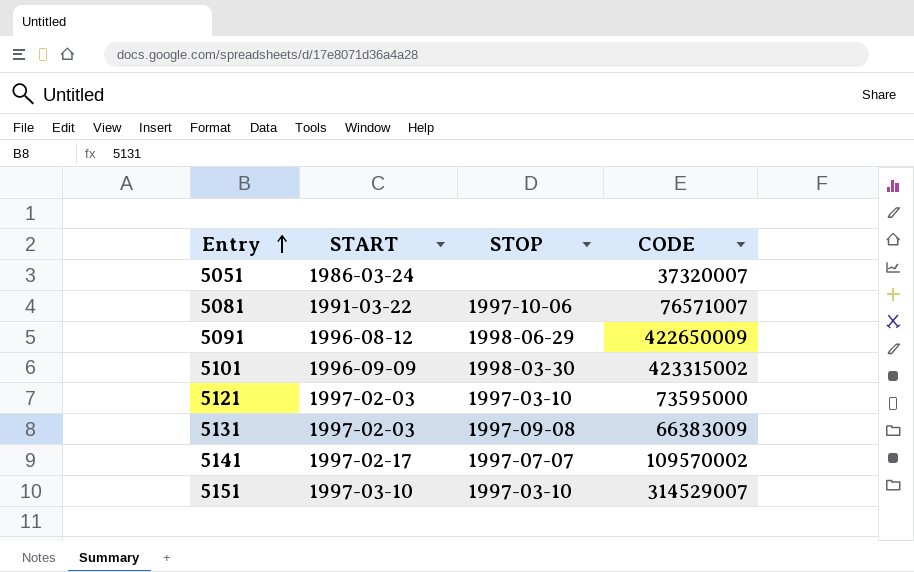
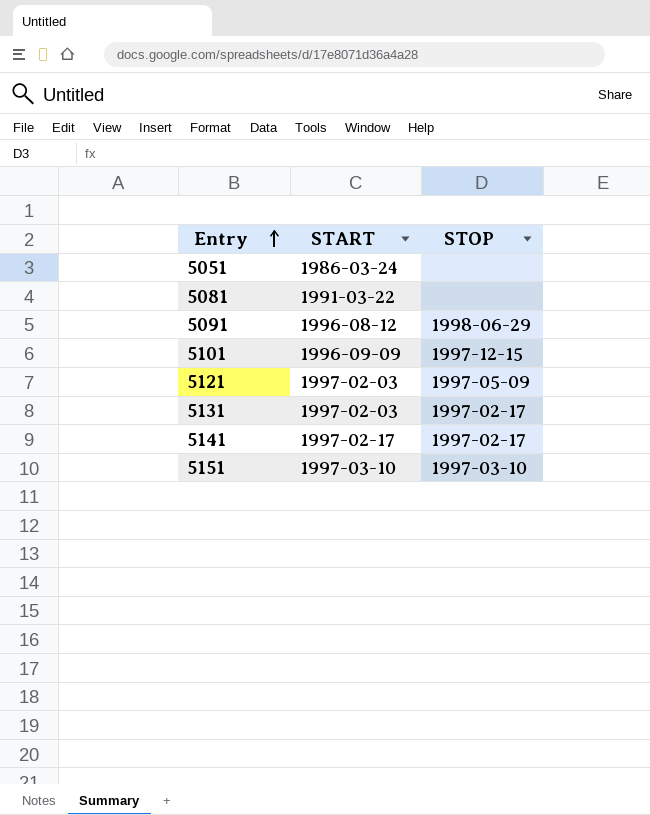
column CODE | position: 4 -> none
5081 | STOP: 1997-10-06 -> none
5101 | STOP: 1998-03-30 -> 1997-12-15
5121 | STOP: 1997-03-10 -> 1997-05-09
5131 | STOP: 1997-09-08 -> 1997-02-17
5141 | STOP: 1997-07-07 -> 1997-02-17

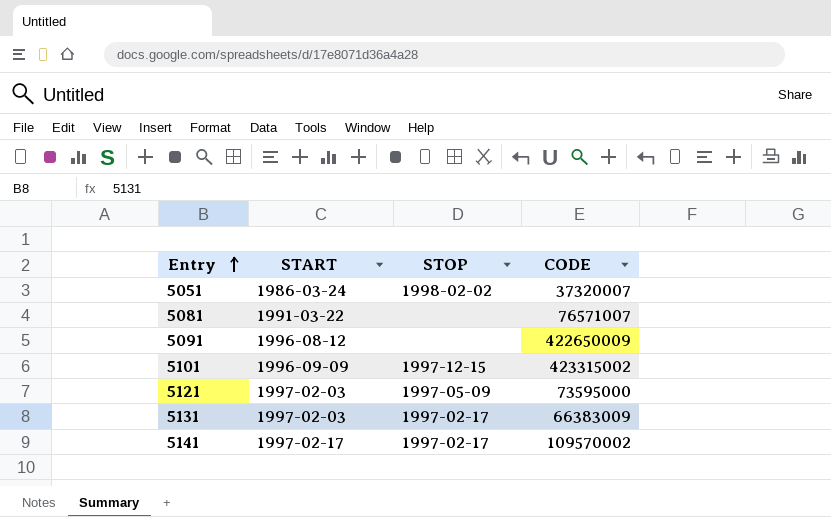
column CODE | position: none -> 4
row 5151: 1997-03-10 | 1997-03-10 -> none
5051 | STOP: none -> 1998-02-02
5091 | STOP: 1998-06-29 -> none

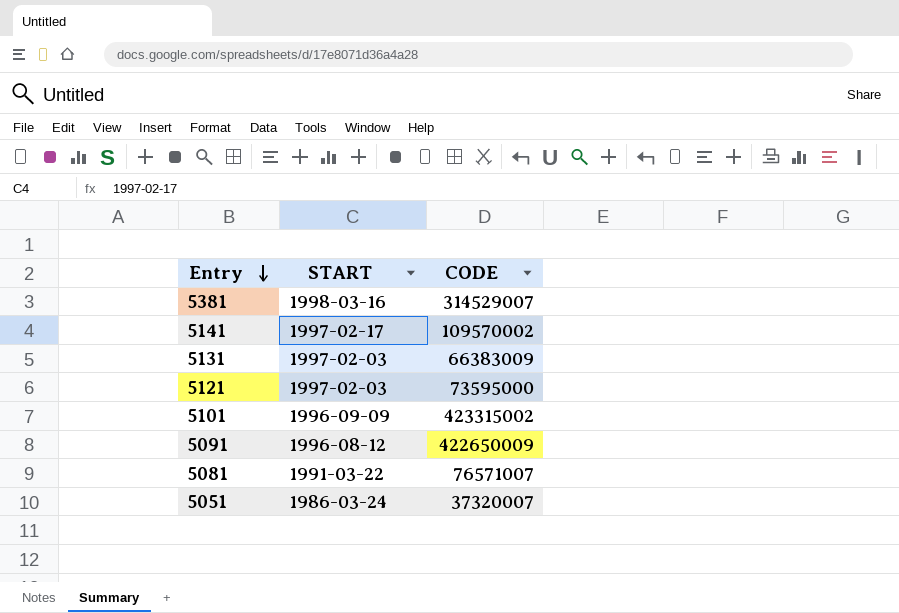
row order: Entry ascending -> Entry descending
column STOP | position: 3 -> none
row 5381: none -> 1998-03-16 | 314529007

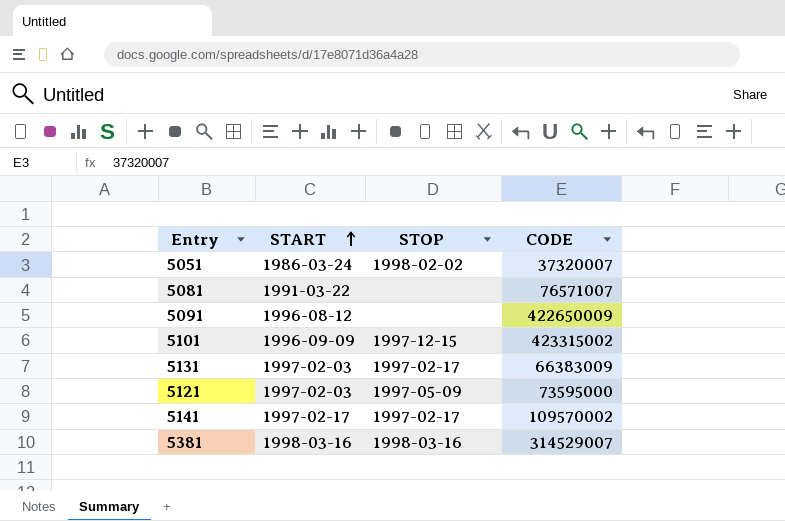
row order: Entry descending -> START ascending
column STOP | position: none -> 3

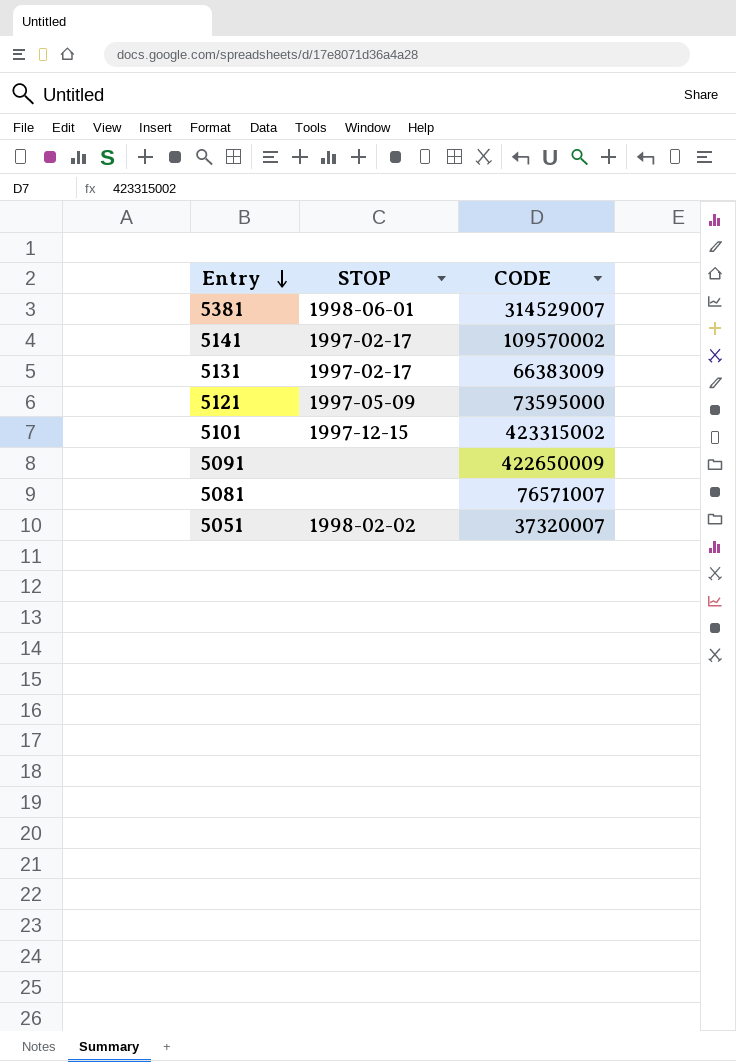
row order: START ascending -> Entry descending
column START | position: 2 -> none
5381 | STOP: 1998-03-16 -> 1998-06-01

